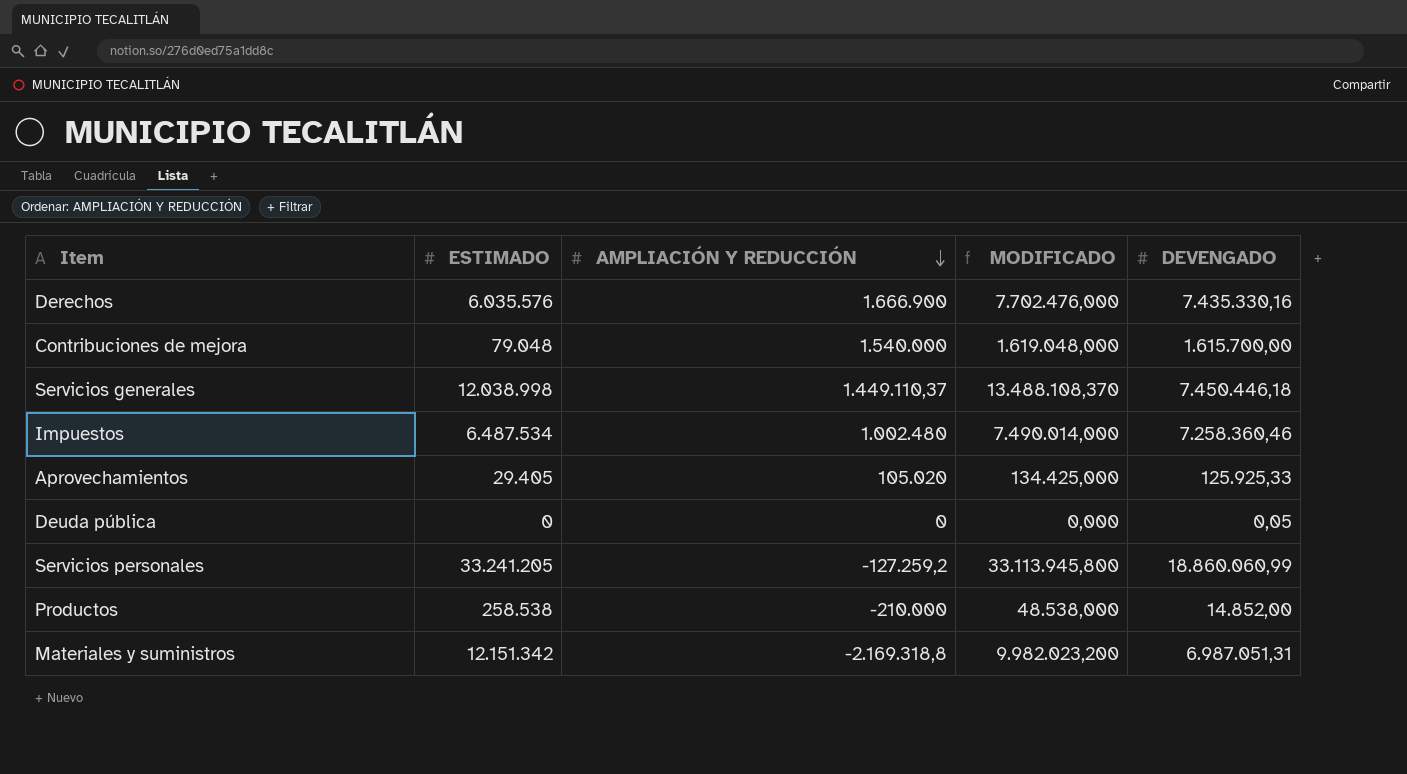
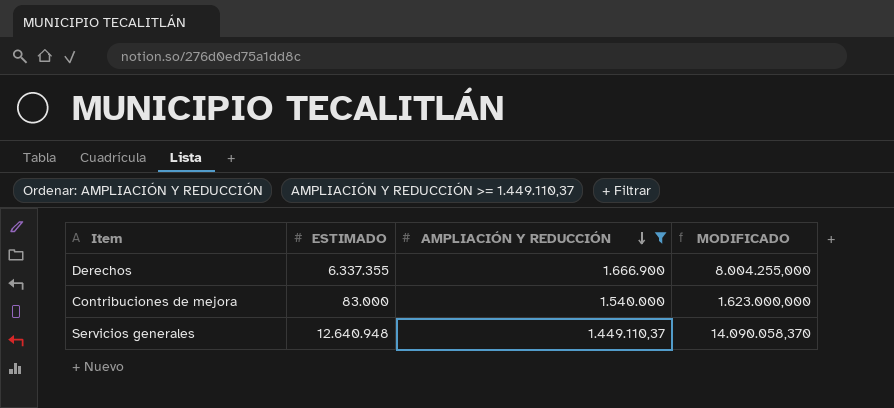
filter: none -> AMPLIACIÓN Y REDUCCIÓN >= 1.449.110,37
column DEVENGADO | position: 5 -> none
Derechos | ESTIMADO: 6.035.576 -> 6.337.355
Derechos | MODIFICADO: 7.702.476,000 -> 8.004.255,000
Contribuciones de mejora | ESTIMADO: 79.048 -> 83.000
Contribuciones de mejora | MODIFICADO: 1.619.048,000 -> 1.623.000,000
Servicios generales | ESTIMADO: 12.038.998 -> 12.640.948
Servicios generales | MODIFICADO: 13.488.108,370 -> 14.090.058,370

